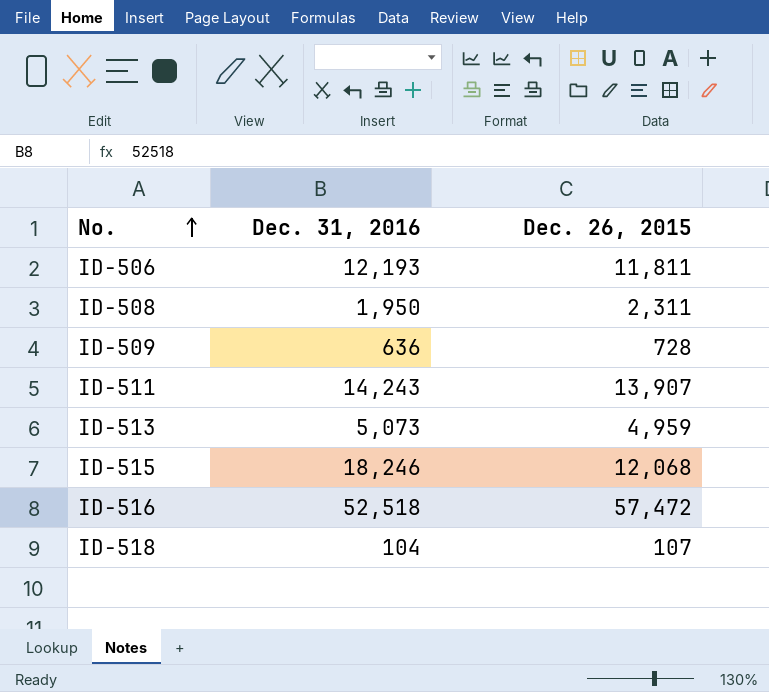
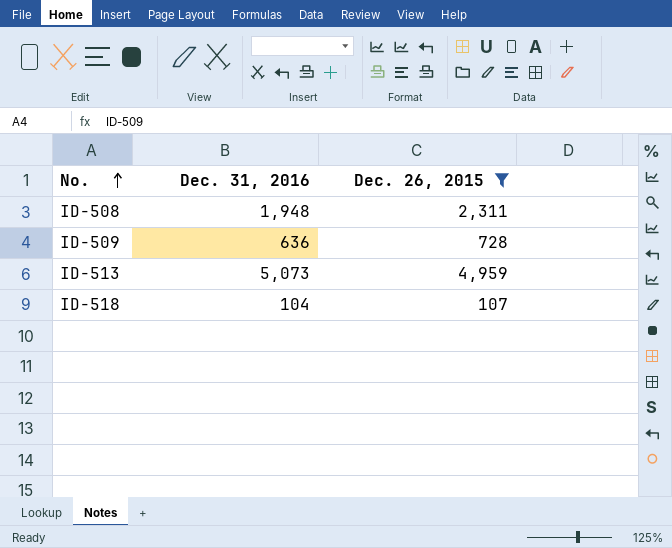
filter: none -> Dec. 26, 2015 <= 4,959
ID-508 | Dec. 31, 2016: 1,950 -> 1,948

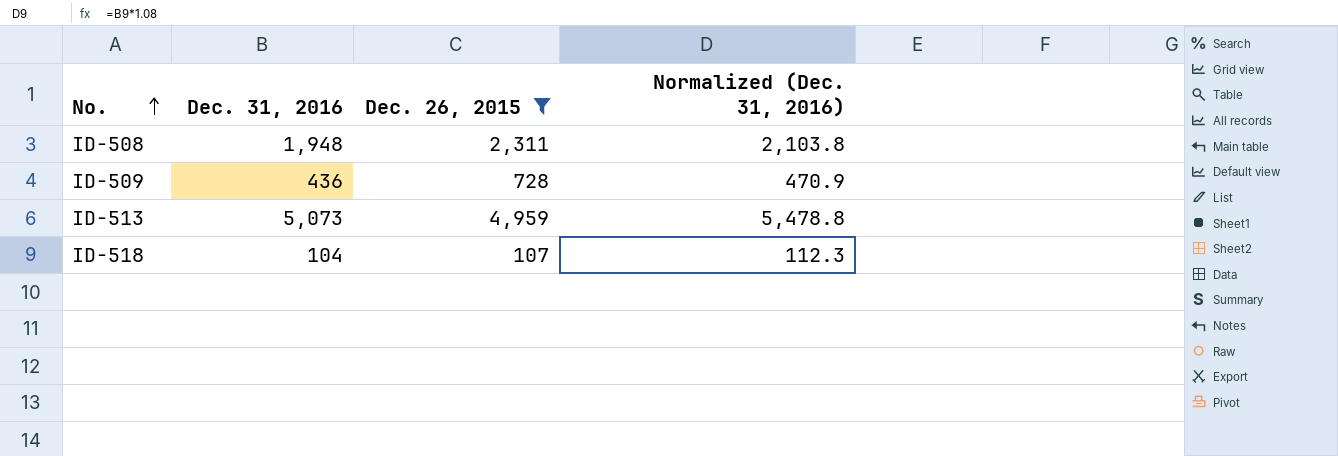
column Normalized (Dec. 31, 2016) | formula: none -> [Dec. 31, 2016] * 1.08
ID-509 | Dec. 31, 2016: 636 -> 436

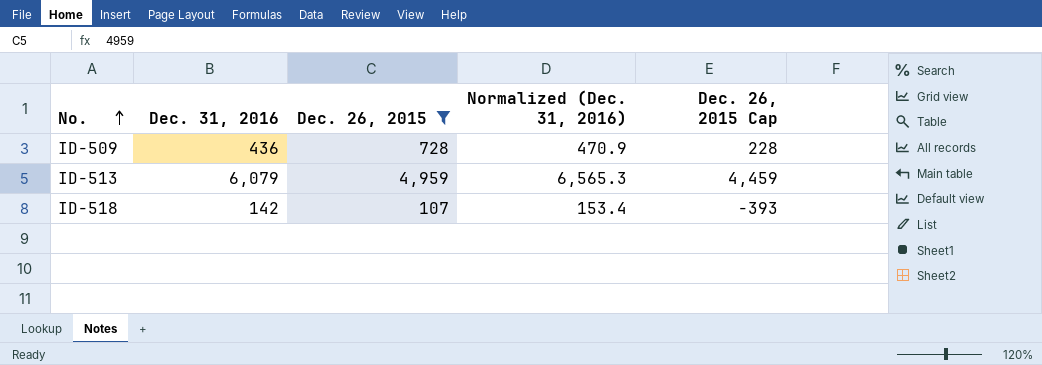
column Dec. 26, 2015 Cap | formula: none -> [Dec. 26, 2015] - 500
row ID-508: 1,948 | 2,311 | 2,103.8 -> none
ID-513 | Dec. 31, 2016: 5,073 -> 6,079
ID-513 | Normalized (Dec. 31, 2016): 5,478.8 -> 6,565.3
ID-518 | Dec. 31, 2016: 104 -> 142
ID-518 | Normalized (Dec. 31, 2016): 112.3 -> 153.4

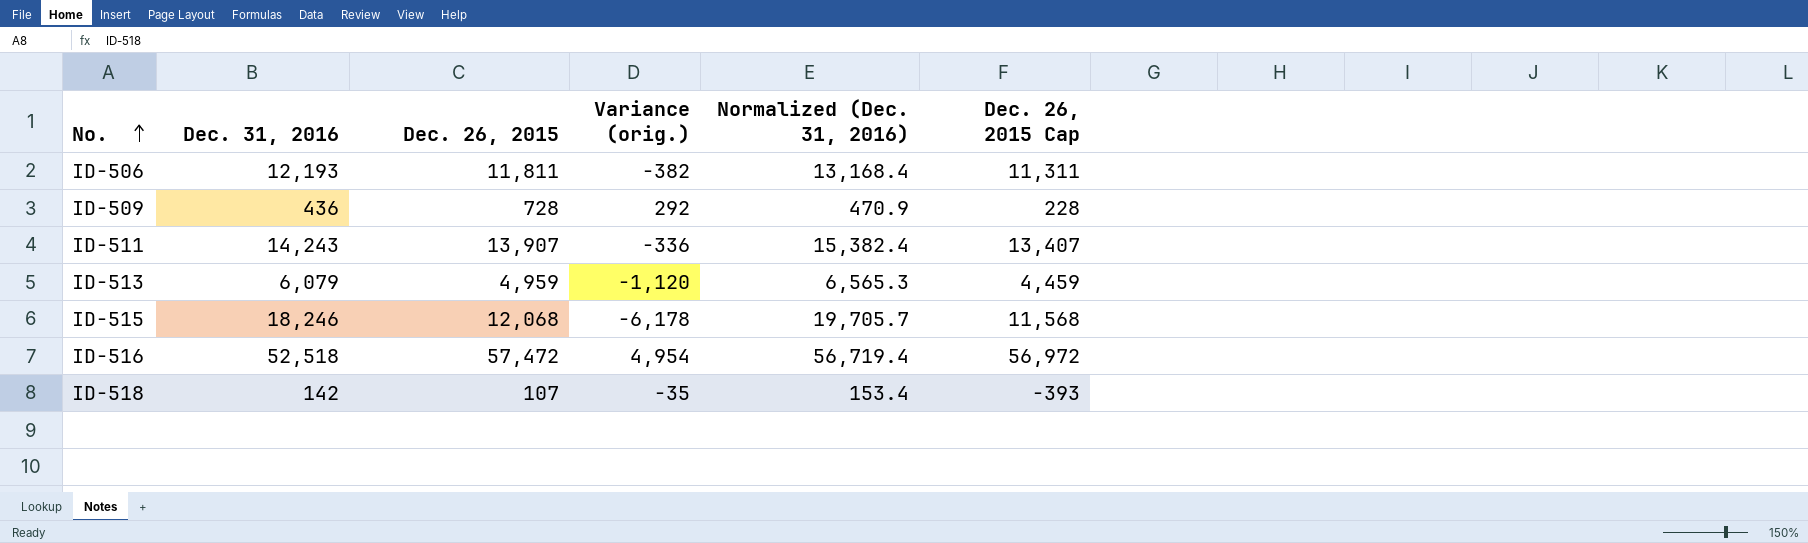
filter: Dec. 26, 2015 <= 4,959 -> none
column Variance (orig.) | formula: none -> [Dec. 26, 2015] - [Dec. 31, 2016]

